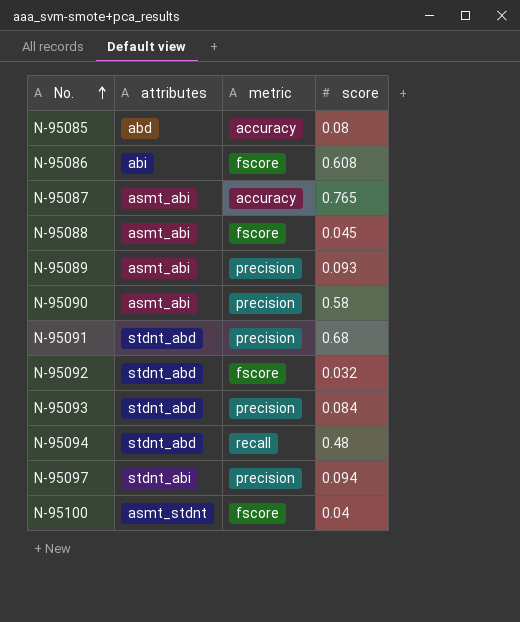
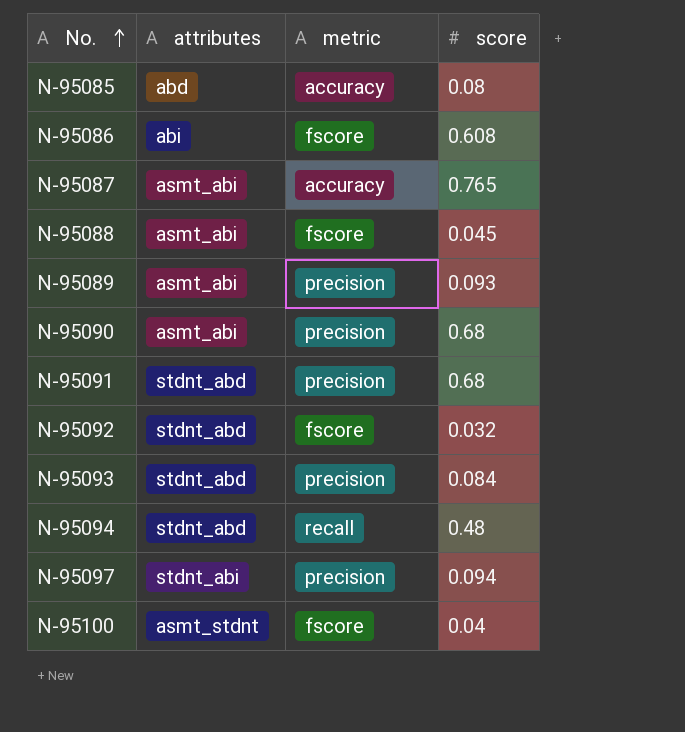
N-95090 | score: 0.58 -> 0.68

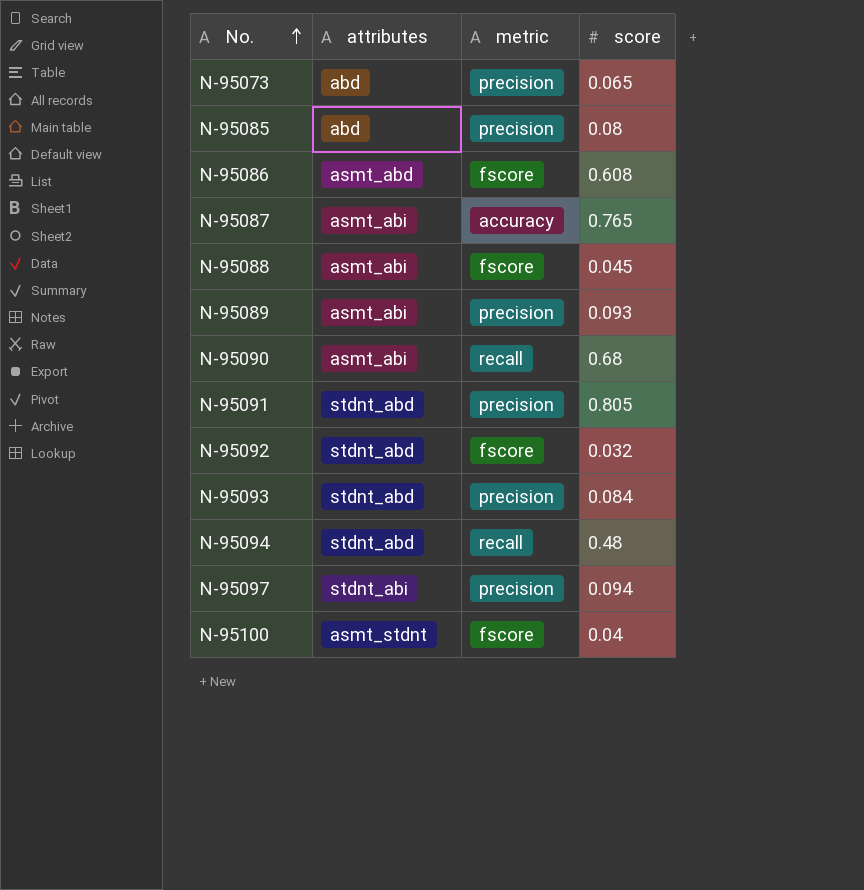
row N-95073: none -> abd | precision | 0.065
N-95085 | metric: accuracy -> precision
N-95086 | attributes: abi -> asmt_abd
N-95090 | metric: precision -> recall
N-95091 | score: 0.68 -> 0.805

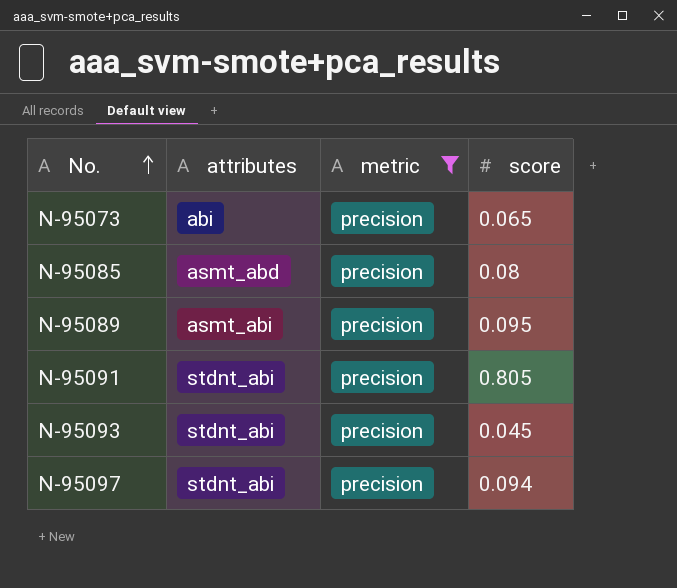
filter: none -> metric = precision
N-95073 | attributes: abd -> abi
N-95085 | attributes: abd -> asmt_abd
N-95089 | score: 0.093 -> 0.095
N-95091 | attributes: stdnt_abd -> stdnt_abi
N-95093 | attributes: stdnt_abd -> stdnt_abi
N-95093 | score: 0.084 -> 0.045

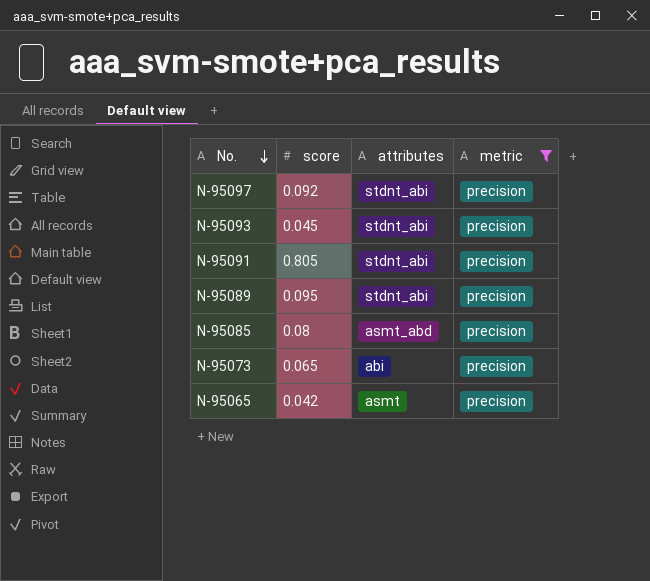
row order: No. ascending -> No. descending
column score | position: 4 -> 2
N-95097 | score: 0.094 -> 0.092
N-95089 | attributes: asmt_abi -> stdnt_abi
row N-95065: none -> 0.042 | asmt | precision

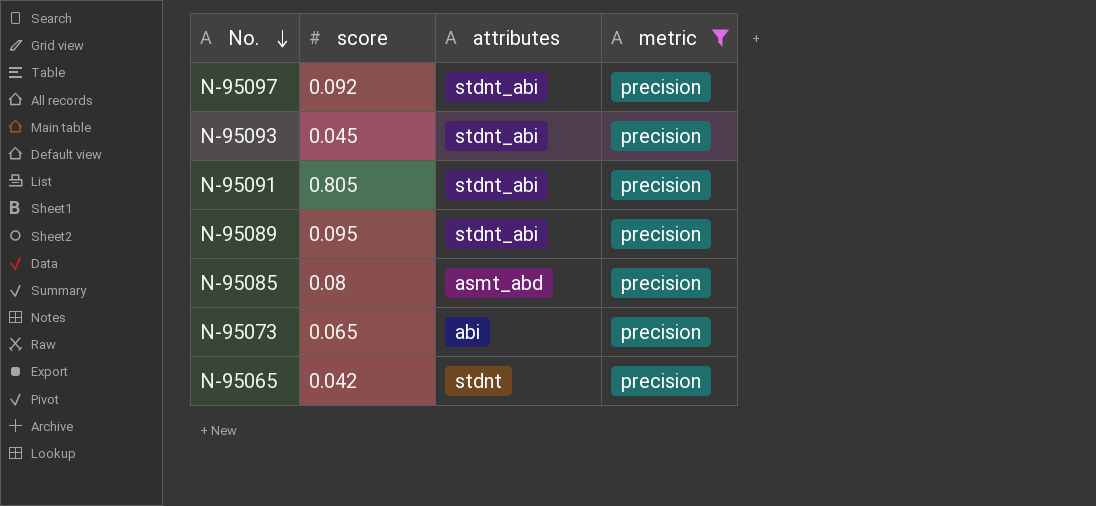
N-95065 | attributes: asmt -> stdnt

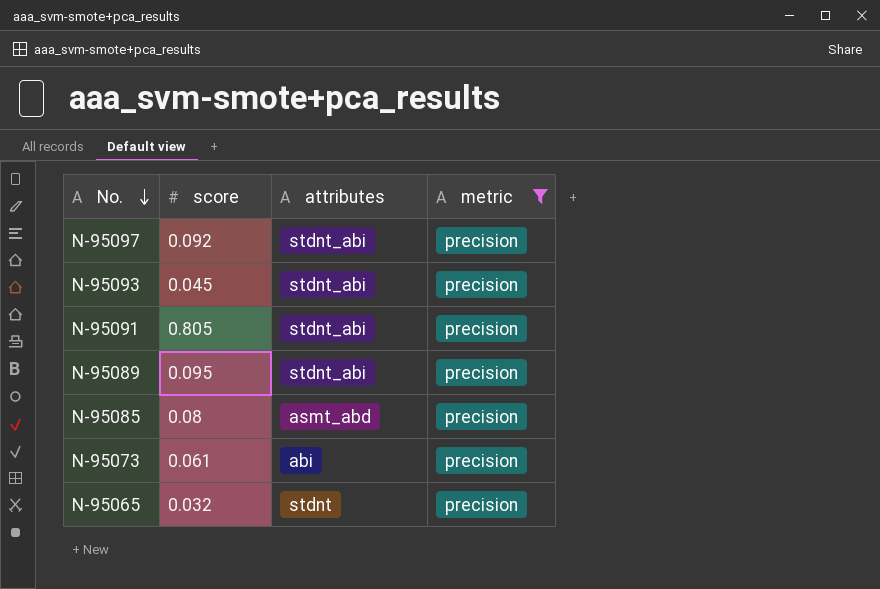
N-95073 | score: 0.065 -> 0.061
N-95065 | score: 0.042 -> 0.032

